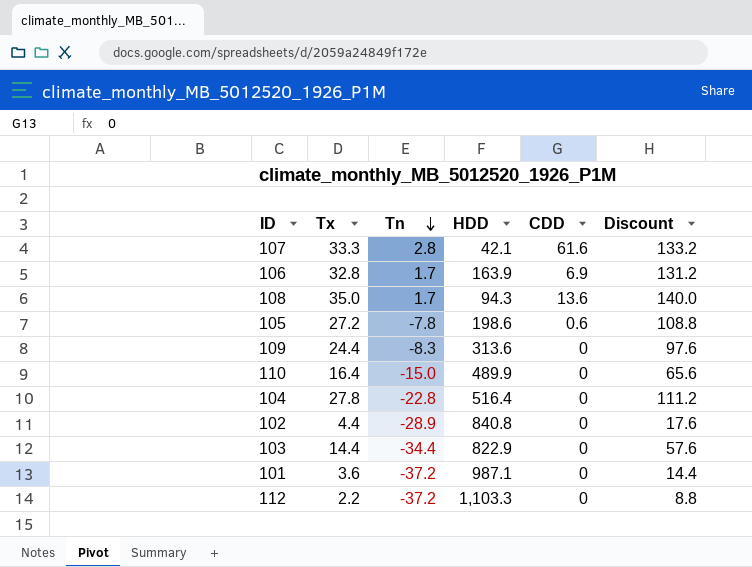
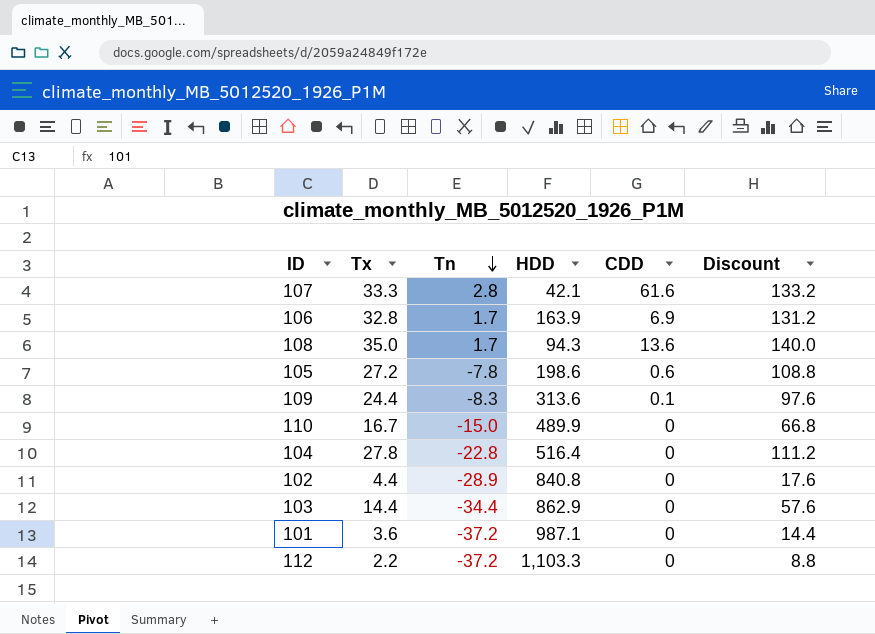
109 | CDD: 0 -> 0.1
110 | Tx: 16.4 -> 16.7
110 | Discount: 65.6 -> 66.8
103 | HDD: 822.9 -> 862.9

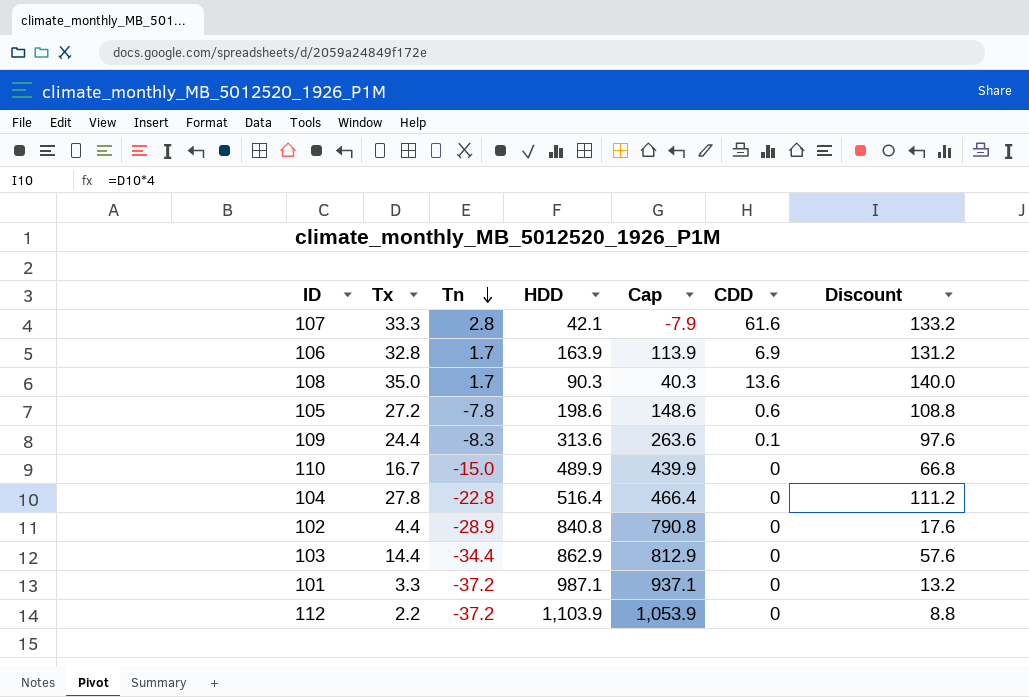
column Cap | formula: none -> [HDD] - 50
108 | HDD: 94.3 -> 90.3
101 | Tx: 3.6 -> 3.3
101 | Discount: 14.4 -> 13.2
112 | HDD: 1,103.3 -> 1,103.9

